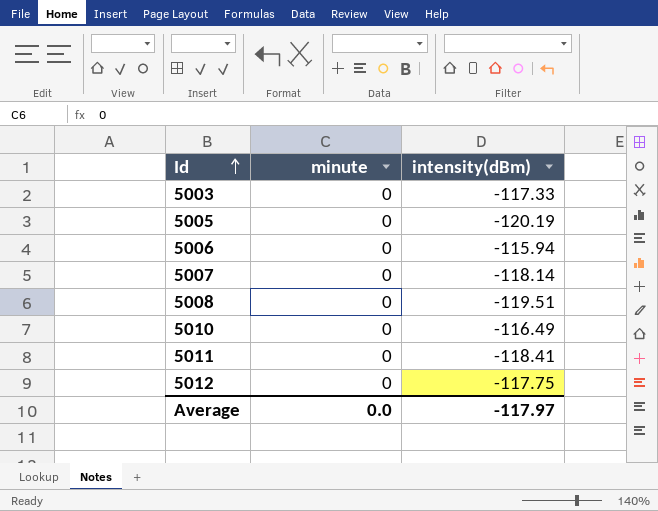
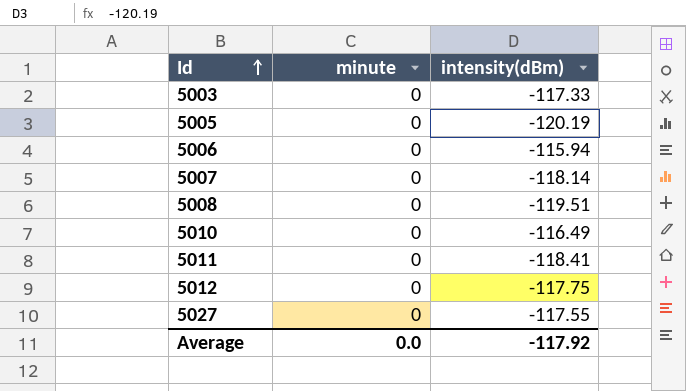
row 5027: none -> 0 | -117.55
Average | intensity(dBm): -117.97 -> -117.92

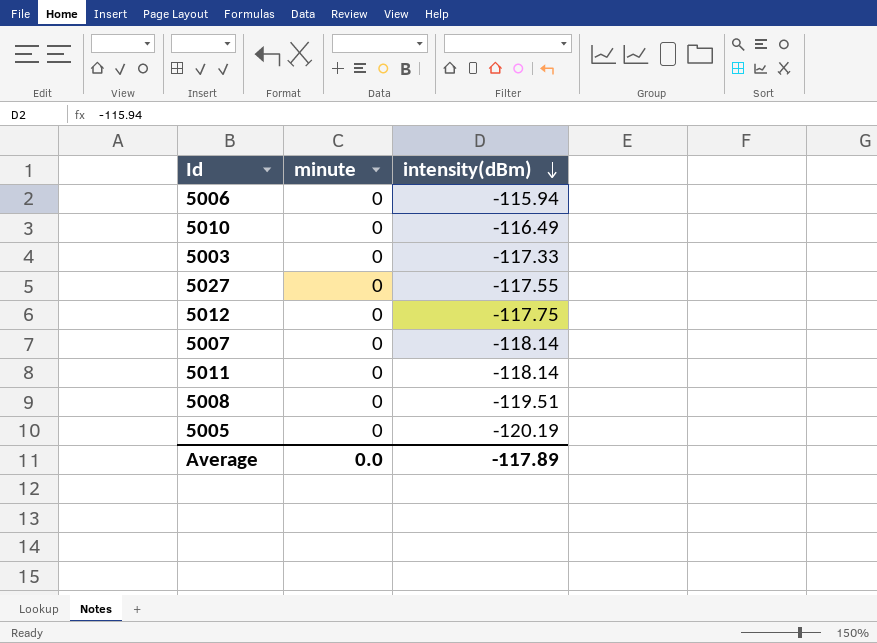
row order: Id ascending -> intensity(dBm) descending
5011 | intensity(dBm): -118.41 -> -118.14
Average | intensity(dBm): -117.92 -> -117.89

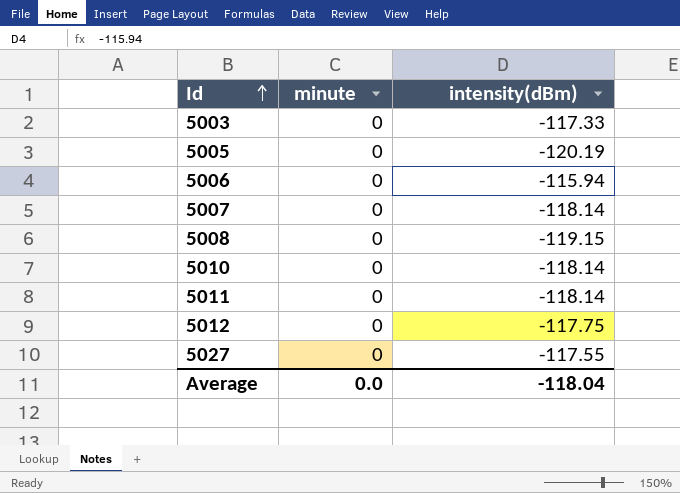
row order: intensity(dBm) descending -> Id ascending
5008 | intensity(dBm): -119.51 -> -119.15
5010 | intensity(dBm): -116.49 -> -118.14
Average | intensity(dBm): -117.89 -> -118.04

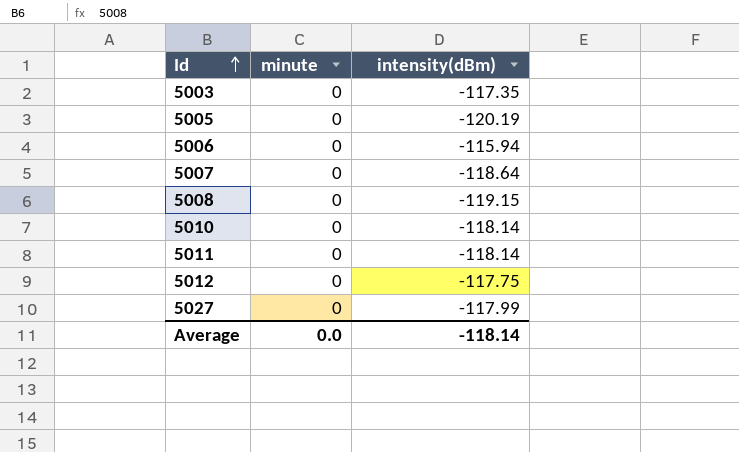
5003 | intensity(dBm): -117.33 -> -117.35
5007 | intensity(dBm): -118.14 -> -118.64
5027 | intensity(dBm): -117.55 -> -117.99
Average | intensity(dBm): -118.04 -> -118.14

